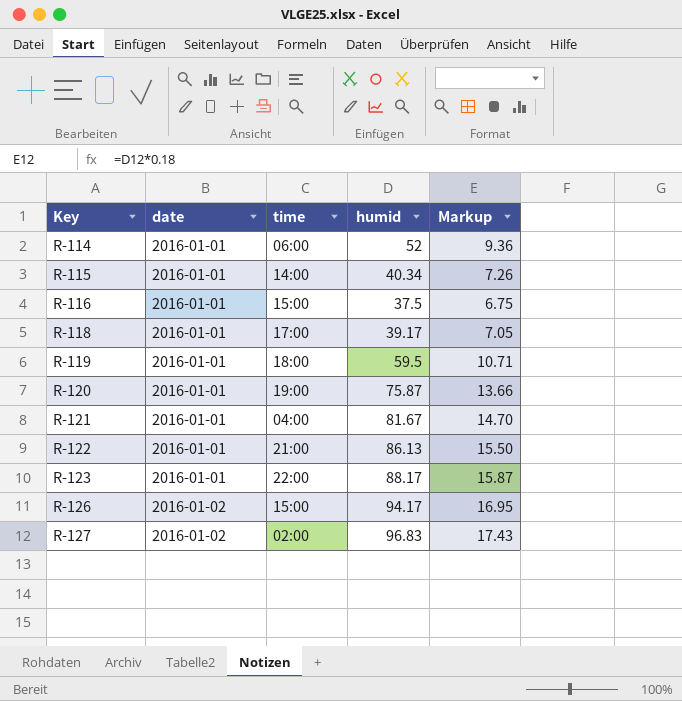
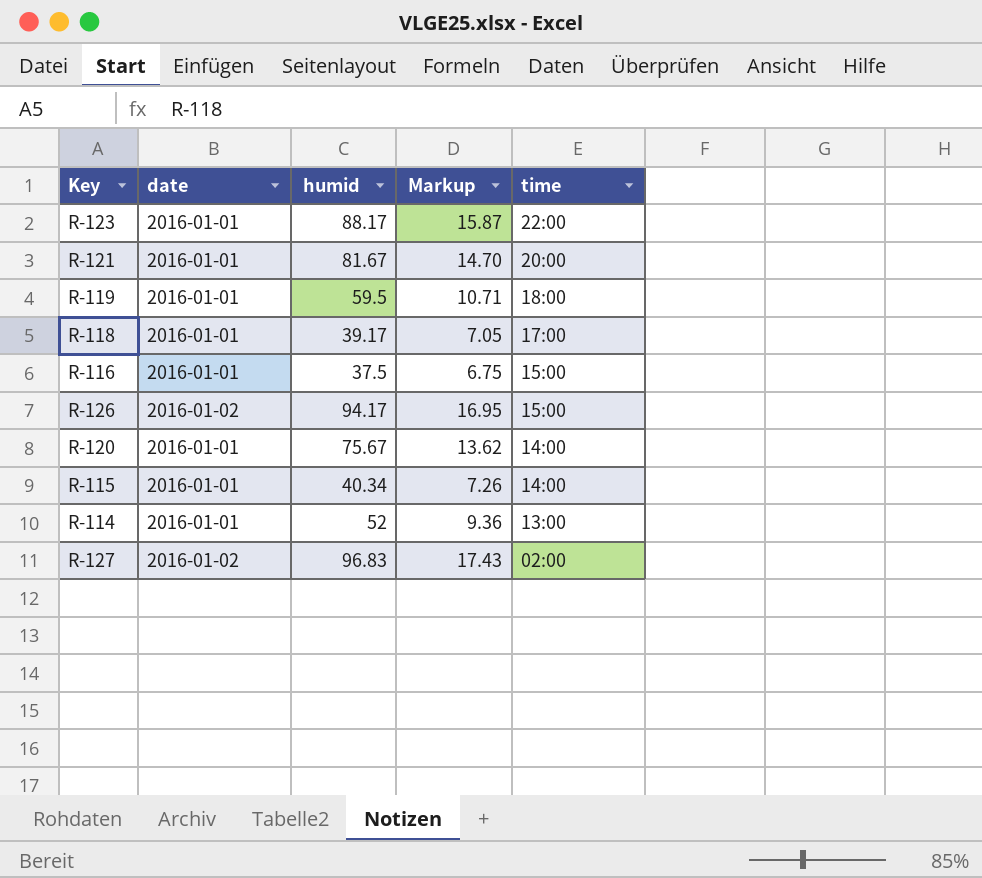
row order: Key ascending -> time descending
column time | position: 3 -> 5
row R-122: 2016-01-01 | 21:00 | 86.13 | 15.50 -> none
R-121 | time: 04:00 -> 20:00
R-120 | humid: 75.87 -> 75.67
R-120 | Markup: 13.66 -> 13.62
R-120 | time: 19:00 -> 14:00
R-114 | time: 06:00 -> 13:00

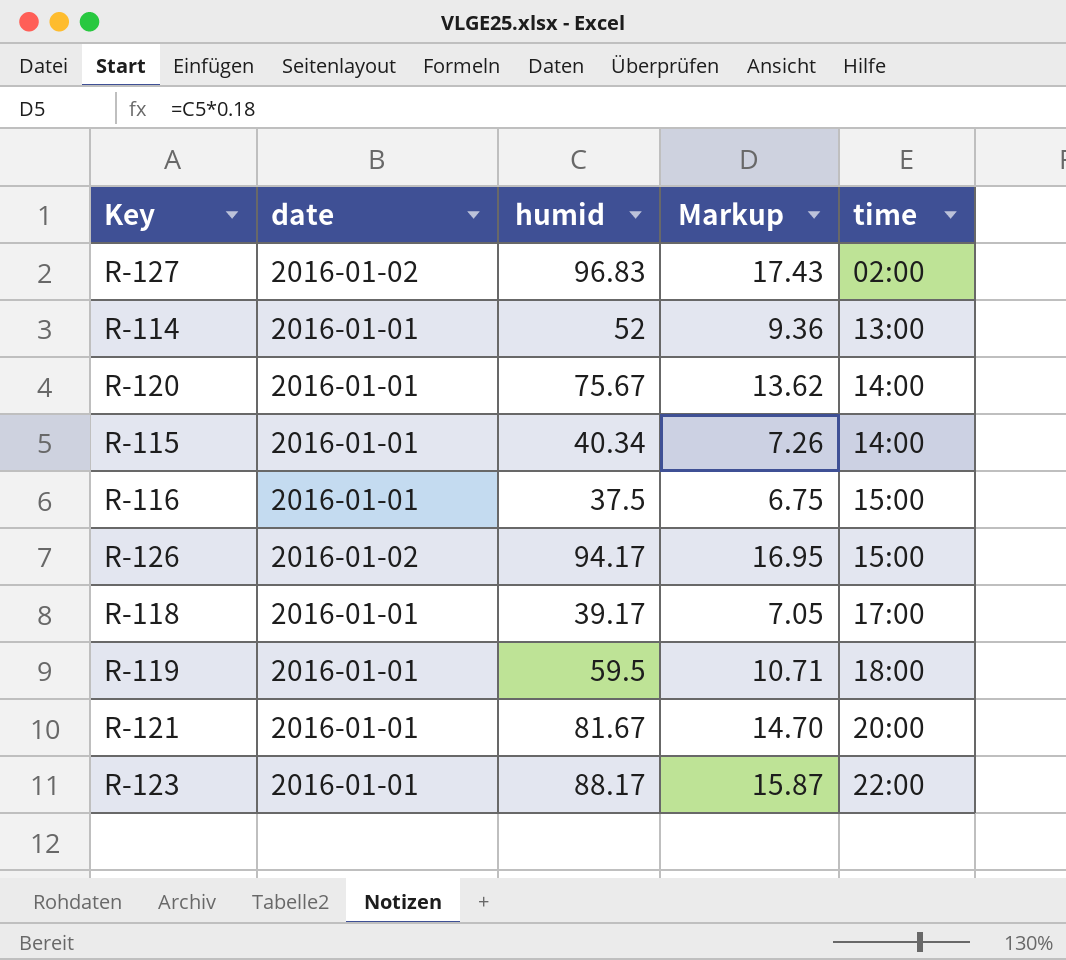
row order: time descending -> time ascending

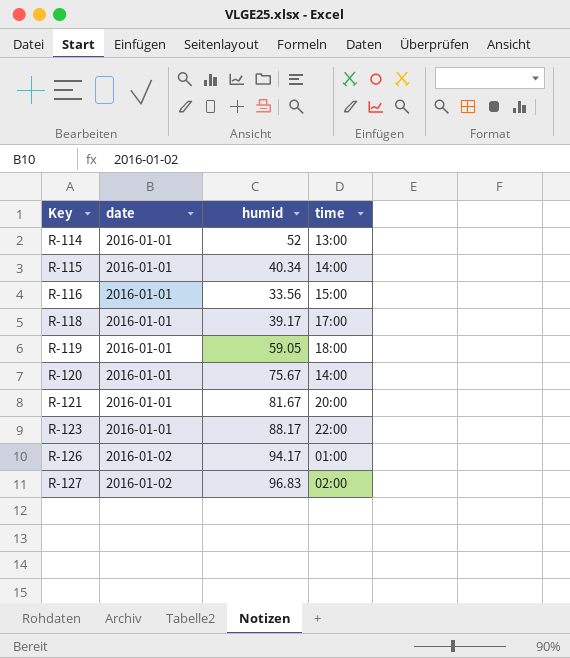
row order: time ascending -> Key ascending
column Markup | formula: [humid] * 0.18 -> none
R-116 | humid: 37.5 -> 33.56
R-119 | humid: 59.5 -> 59.05
R-126 | time: 15:00 -> 01:00

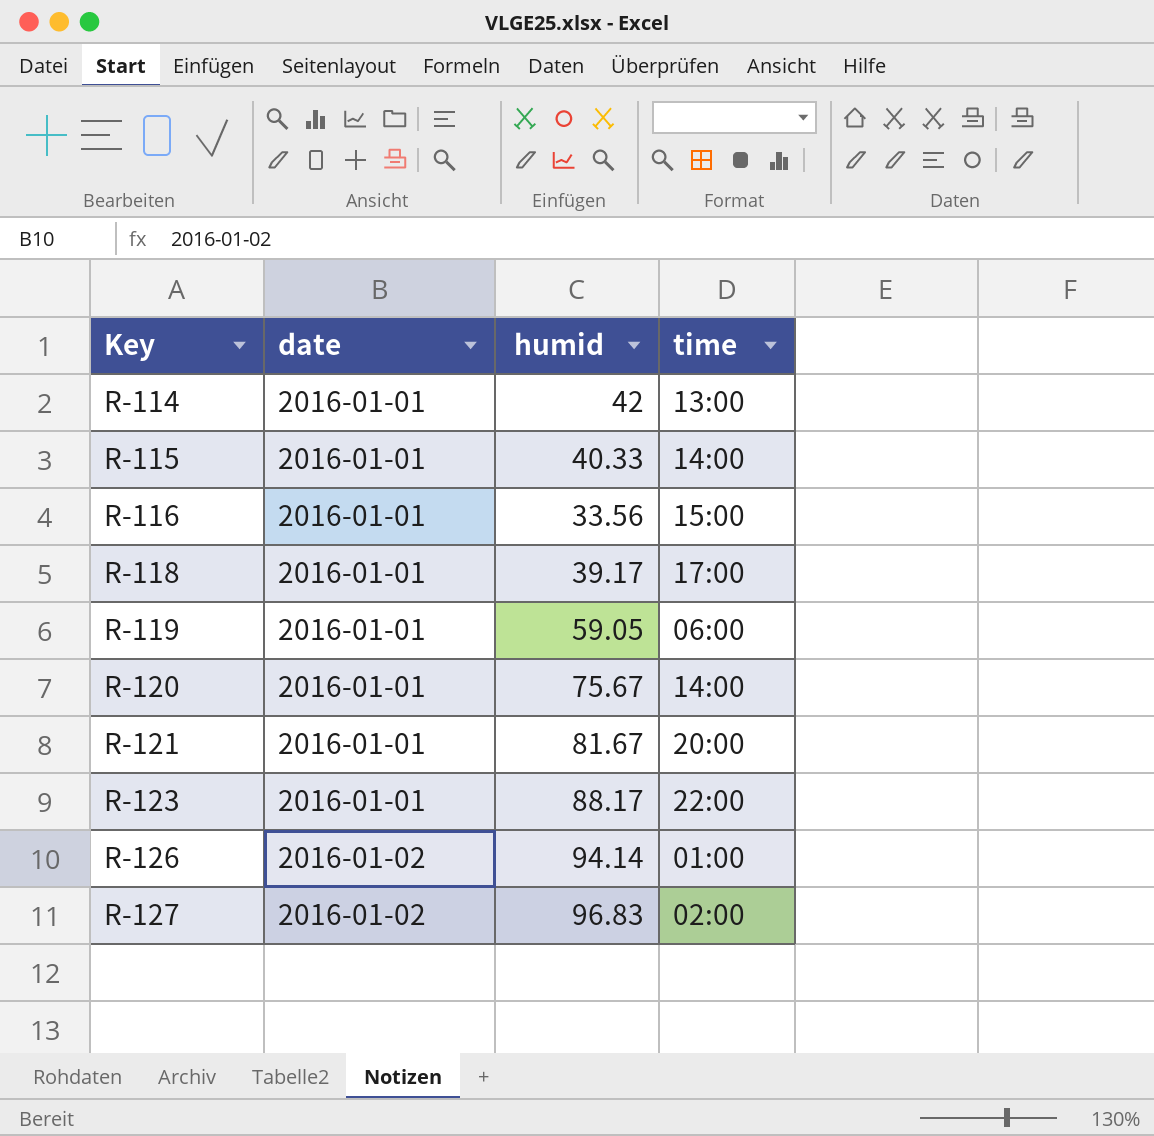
R-114 | humid: 52 -> 42
R-115 | humid: 40.34 -> 40.33
R-119 | time: 18:00 -> 06:00
R-126 | humid: 94.17 -> 94.14

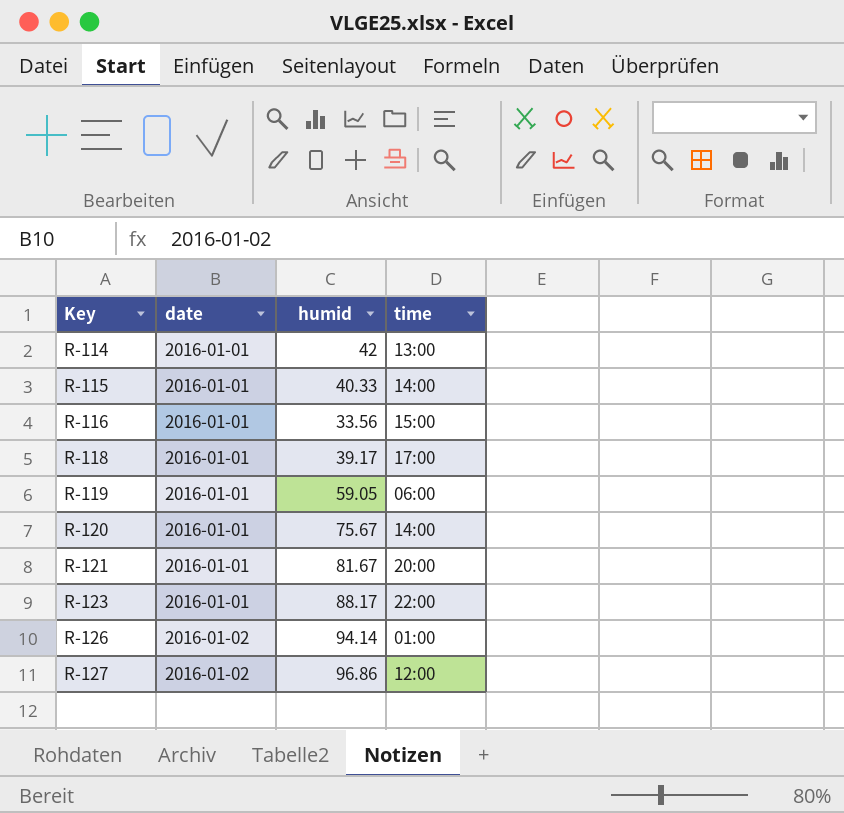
R-127 | humid: 96.83 -> 96.86
R-127 | time: 02:00 -> 12:00

